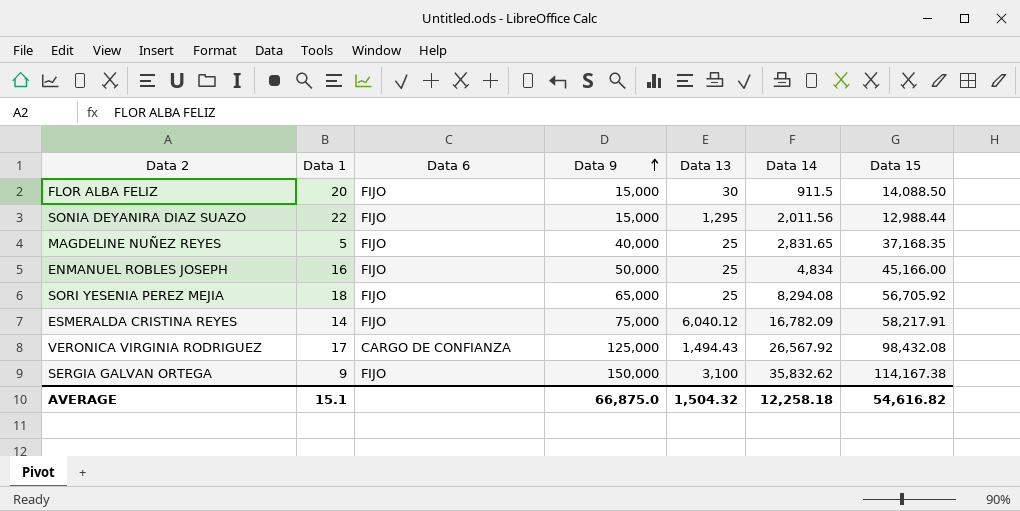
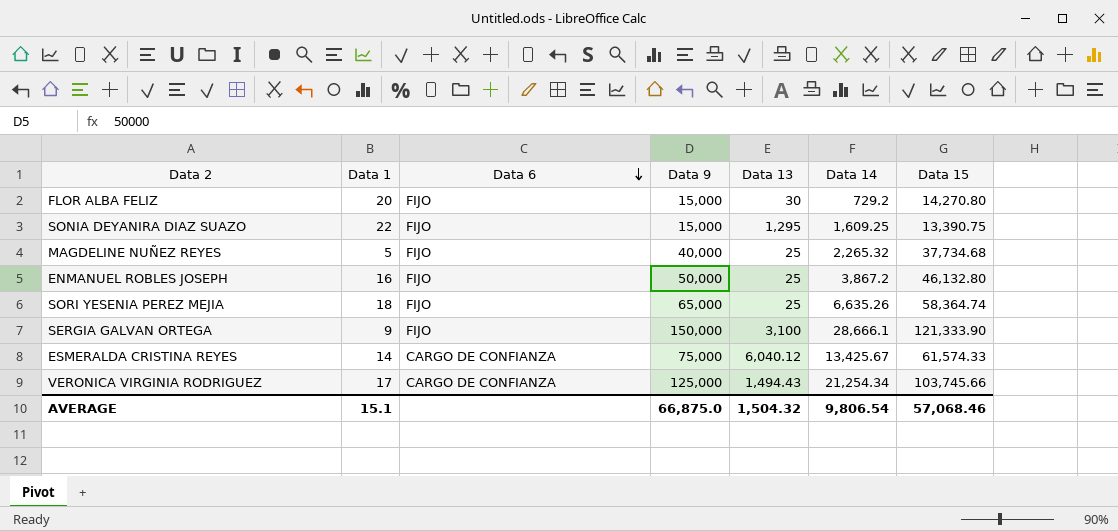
row order: Data 9 ascending -> Data 6 descending
FLOR ALBA FELIZ | Data 14: 911.5 -> 729.2
FLOR ALBA FELIZ | Data 15: 14,088.50 -> 14,270.80
SONIA DEYANIRA DIAZ SUAZO | Data 14: 2,011.56 -> 1,609.25
SONIA DEYANIRA DIAZ SUAZO | Data 15: 12,988.44 -> 13,390.75
MAGDELINE NUÑEZ REYES | Data 14: 2,831.65 -> 2,265.32
MAGDELINE NUÑEZ REYES | Data 15: 37,168.35 -> 37,734.68
ENMANUEL ROBLES JOSEPH | Data 14: 4,834 -> 3,867.2
ENMANUEL ROBLES JOSEPH | Data 15: 45,166.00 -> 46,132.80
SORI YESENIA PEREZ MEJIA | Data 14: 8,294.08 -> 6,635.26
SORI YESENIA PEREZ MEJIA | Data 15: 56,705.92 -> 58,364.74
SERGIA GALVAN ORTEGA | Data 14: 35,832.62 -> 28,666.1
SERGIA GALVAN ORTEGA | Data 15: 114,167.38 -> 121,333.90
ESMERALDA CRISTINA REYES | Data 6: FIJO -> CARGO DE CONFIANZA
ESMERALDA CRISTINA REYES | Data 14: 16,782.09 -> 13,425.67
ESMERALDA CRISTINA REYES | Data 15: 58,217.91 -> 61,574.33
VERONICA VIRGINIA RODRIGUEZ | Data 14: 26,567.92 -> 21,254.34
VERONICA VIRGINIA RODRIGUEZ | Data 15: 98,432.08 -> 103,745.66
AVERAGE | Data 14: 12,258.18 -> 9,806.54
AVERAGE | Data 15: 54,616.82 -> 57,068.46

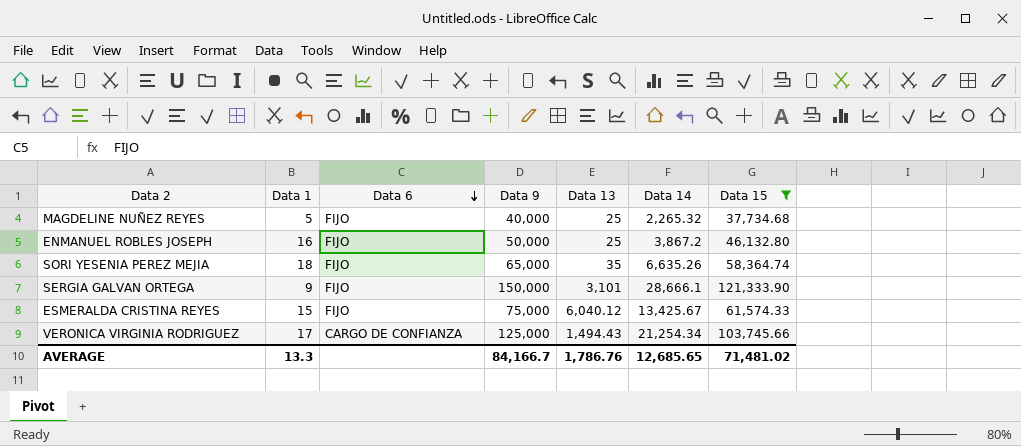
filter: none -> Data 15 >= 37,734.68
SORI YESENIA PEREZ MEJIA | Data 13: 25 -> 35
SERGIA GALVAN ORTEGA | Data 13: 3,100 -> 3,101
ESMERALDA CRISTINA REYES | Data 1: 14 -> 15
ESMERALDA CRISTINA REYES | Data 6: CARGO DE CONFIANZA -> FIJO
AVERAGE | Data 1: 15.1 -> 13.3
AVERAGE | Data 9: 66,875.0 -> 84,166.7
AVERAGE | Data 13: 1,504.32 -> 1,786.76
AVERAGE | Data 14: 9,806.54 -> 12,685.65
AVERAGE | Data 15: 57,068.46 -> 71,481.02

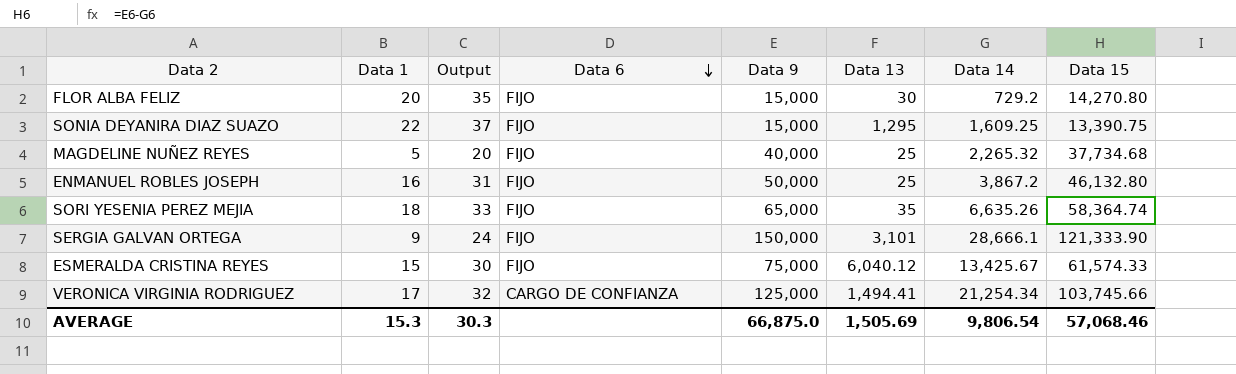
filter: Data 15 >= 37,734.68 -> none
column Output | formula: none -> [Data 1] + 15
VERONICA VIRGINIA RODRIGUEZ | Data 13: 1,494.43 -> 1,494.41
AVERAGE | Data 1: 13.3 -> 15.3
AVERAGE | Data 9: 84,166.7 -> 66,875.0
AVERAGE | Data 13: 1,786.76 -> 1,505.69
AVERAGE | Data 14: 12,685.65 -> 9,806.54
AVERAGE | Data 15: 71,481.02 -> 57,068.46

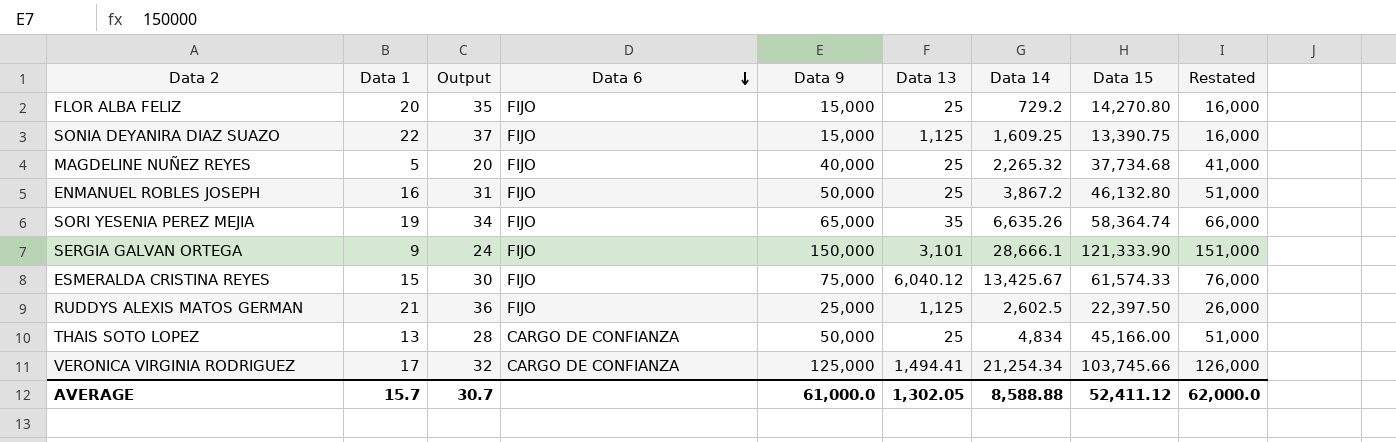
column Restated | formula: none -> [Data 9] + 1000
FLOR ALBA FELIZ | Data 13: 30 -> 25
SONIA DEYANIRA DIAZ SUAZO | Data 13: 1,295 -> 1,125
SORI YESENIA PEREZ MEJIA | Data 1: 18 -> 19
SORI YESENIA PEREZ MEJIA | Output: 33 -> 34
row RUDDYS ALEXIS MATOS GERMAN: none -> 21 | 36 | FIJO | 25,000 | 1,125 | 2,602.5 | 22,397.50 | 26,000
row THAIS SOTO LOPEZ: none -> 13 | 28 | CARGO DE CONFIANZA | 50,000 | 25 | 4,834 | 45,166.00 | 51,000
AVERAGE | Data 1: 15.3 -> 15.7
AVERAGE | Output: 30.3 -> 30.7
AVERAGE | Data 9: 66,875.0 -> 61,000.0
AVERAGE | Data 13: 1,505.69 -> 1,302.05
AVERAGE | Data 14: 9,806.54 -> 8,588.88
AVERAGE | Data 15: 57,068.46 -> 52,411.12

